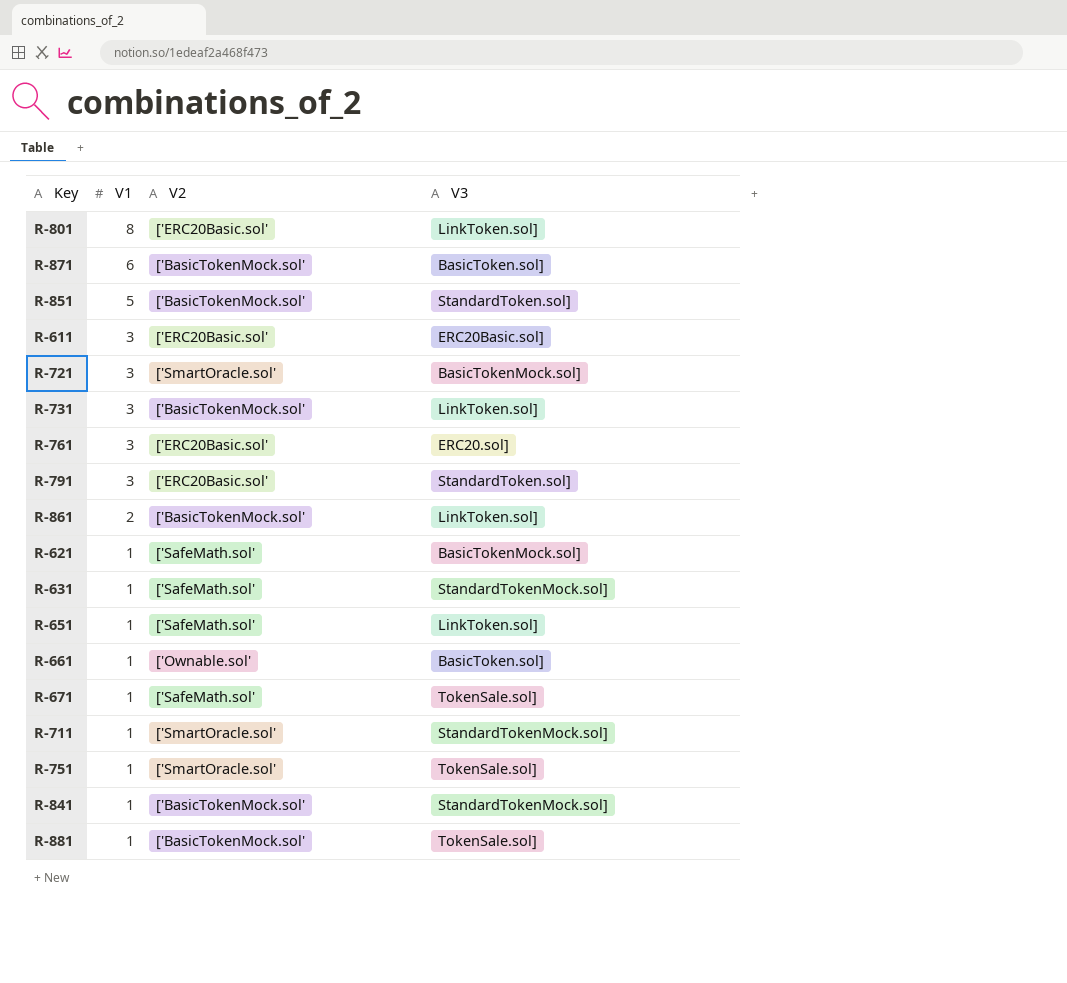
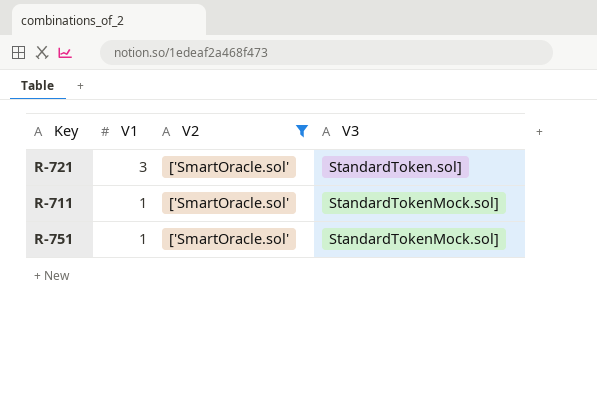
filter: none -> V2 = ['SmartOracle.sol'
R-721 | V3: BasicTokenMock.sol] -> StandardToken.sol]
R-751 | V3: TokenSale.sol] -> StandardTokenMock.sol]

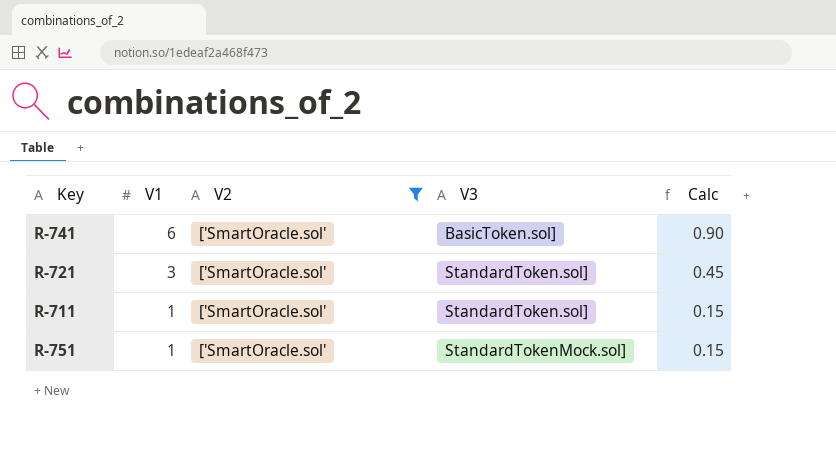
column Calc | formula: none -> [V1] * 0.15
row R-741: none -> 6 | ['SmartOracle.sol' | BasicToken.sol] | 0.90
R-711 | V3: StandardTokenMock.sol] -> StandardToken.sol]

